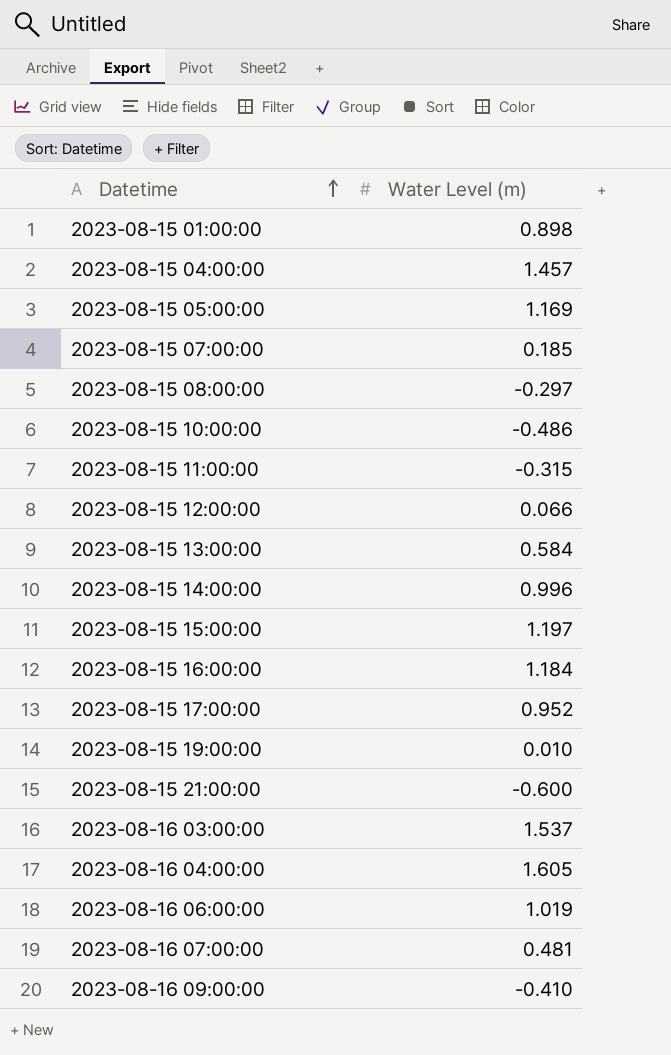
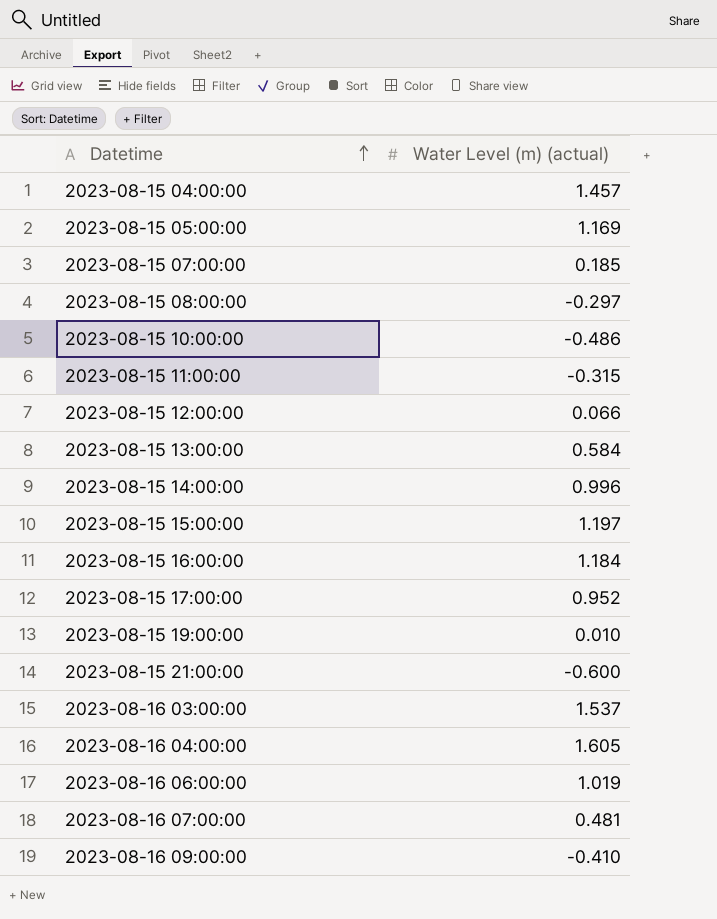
column name: Water Level (m) -> Water Level (m) (actual)
row 2023-08-15 01:00:00: 0.898 -> none

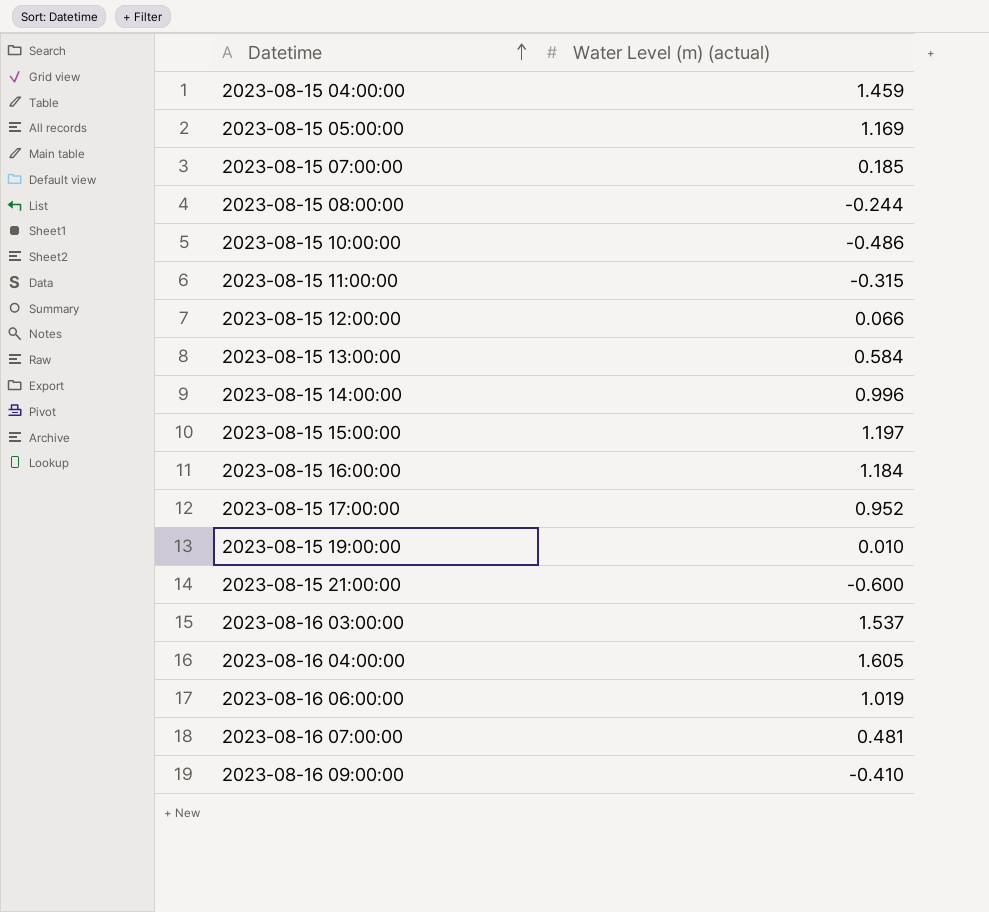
2023-08-15 04:00:00 | Water Level (m) (actual): 1.457 -> 1.459
2023-08-15 08:00:00 | Water Level (m) (actual): -0.297 -> -0.244

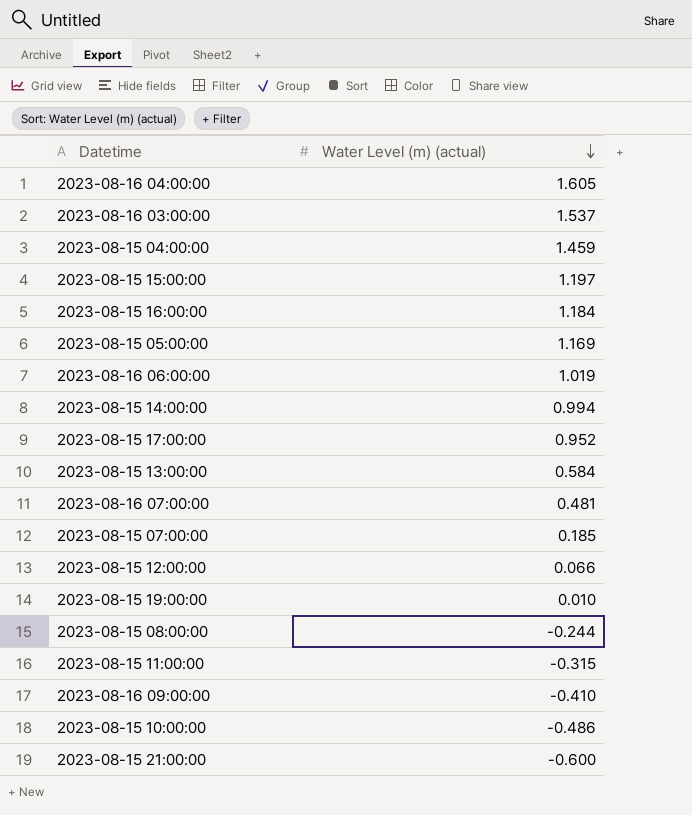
row order: Datetime ascending -> Water Level (m) (actual) descending
2023-08-15 14:00:00 | Water Level (m) (actual): 0.996 -> 0.994

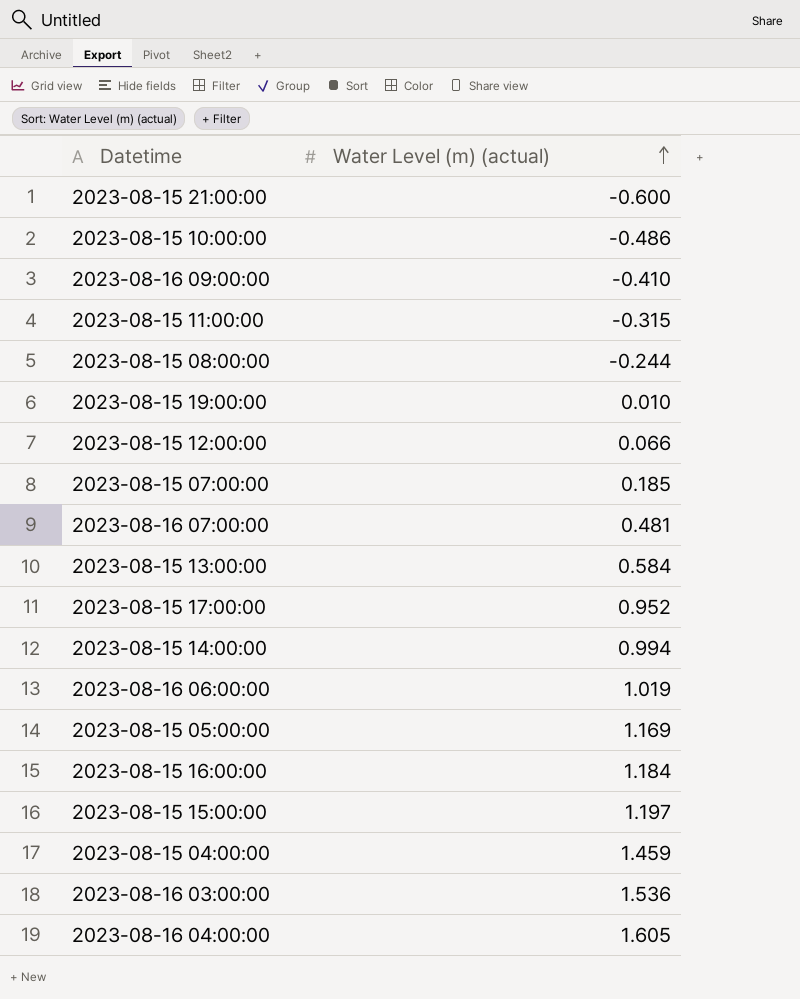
row order: Water Level (m) (actual) descending -> Water Level (m) (actual) ascending
2023-08-16 03:00:00 | Water Level (m) (actual): 1.537 -> 1.536

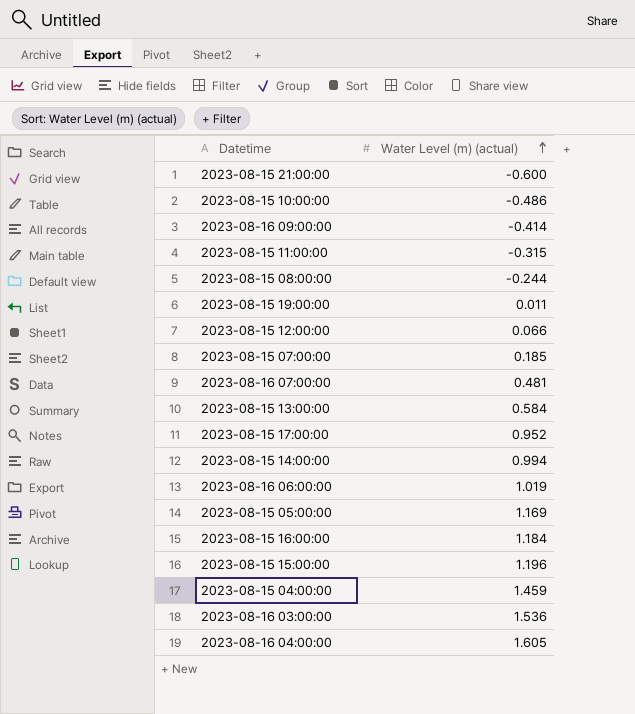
2023-08-16 09:00:00 | Water Level (m) (actual): -0.410 -> -0.414
2023-08-15 19:00:00 | Water Level (m) (actual): 0.010 -> 0.011
2023-08-15 15:00:00 | Water Level (m) (actual): 1.197 -> 1.196

